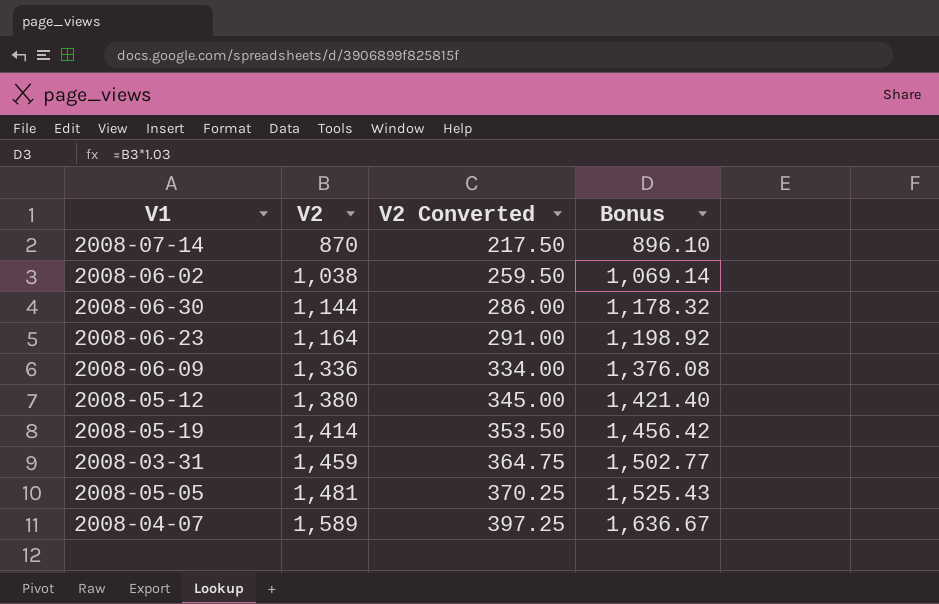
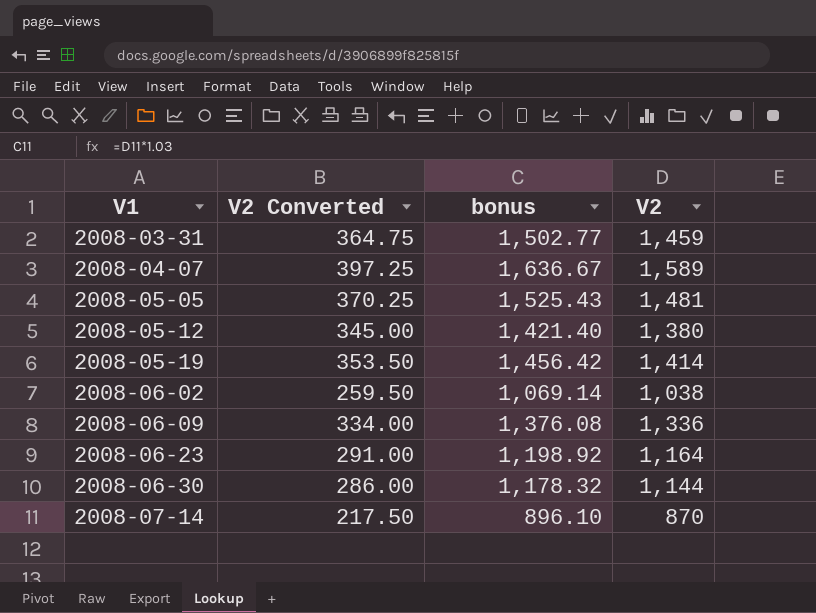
row order: V2 ascending -> V1 ascending
column name: Bonus -> bonus
column V2 | position: 2 -> 4

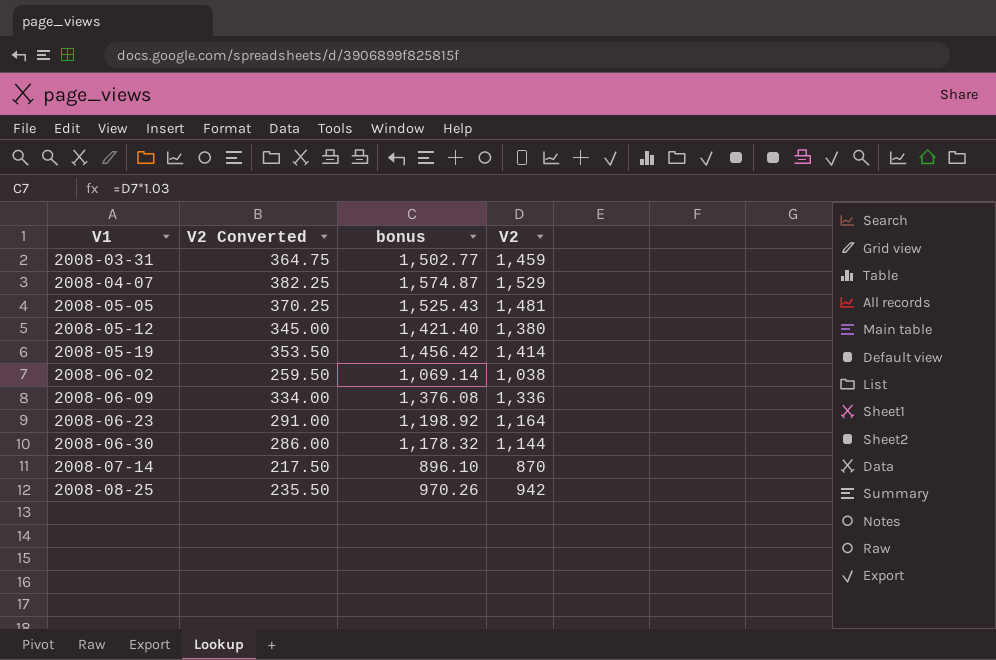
2008-04-07 | V2 Converted: 397.25 -> 382.25
2008-04-07 | bonus: 1,636.67 -> 1,574.87
2008-04-07 | V2: 1,589 -> 1,529
row 2008-08-25: none -> 235.50 | 970.26 | 942

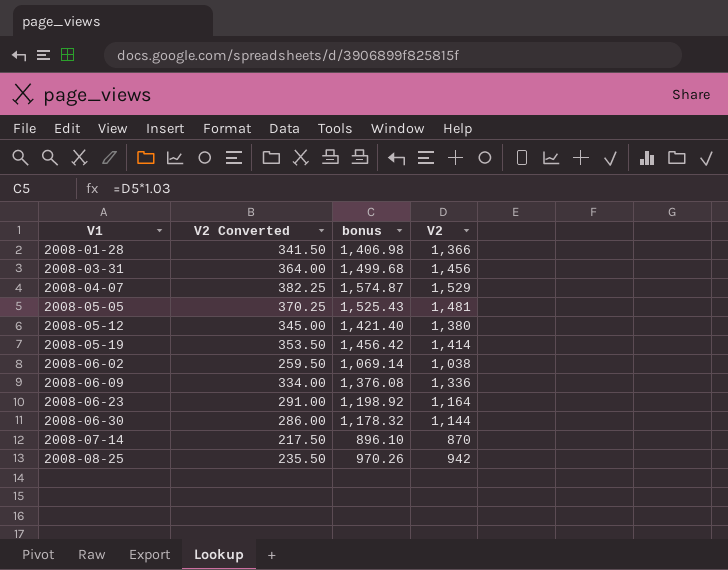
row 2008-01-28: none -> 341.50 | 1,406.98 | 1,366
2008-03-31 | V2 Converted: 364.75 -> 364.00
2008-03-31 | bonus: 1,502.77 -> 1,499.68
2008-03-31 | V2: 1,459 -> 1,456

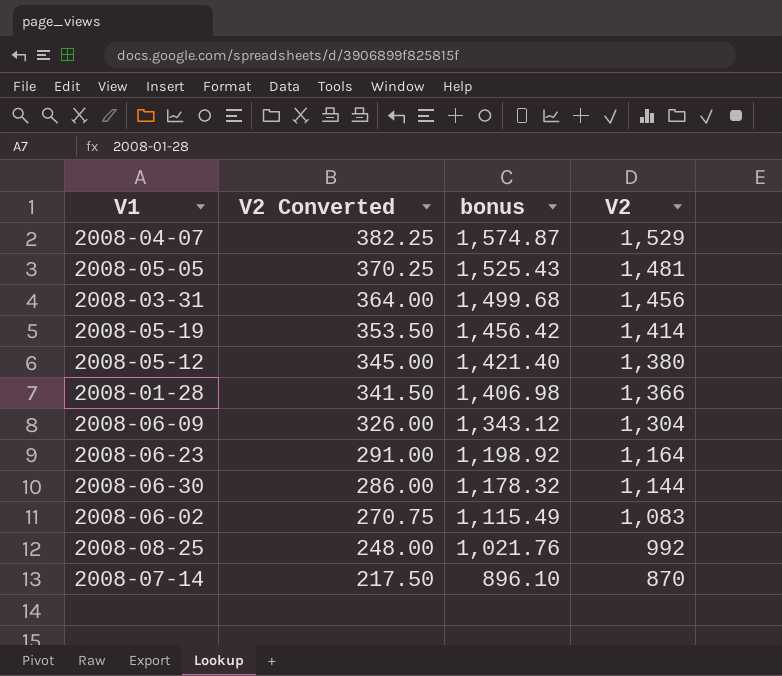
row order: V1 ascending -> V2 Converted descending
2008-06-09 | V2 Converted: 334.00 -> 326.00
2008-06-09 | bonus: 1,376.08 -> 1,343.12
2008-06-09 | V2: 1,336 -> 1,304
2008-06-02 | V2 Converted: 259.50 -> 270.75
2008-06-02 | bonus: 1,069.14 -> 1,115.49
2008-06-02 | V2: 1,038 -> 1,083
2008-08-25 | V2 Converted: 235.50 -> 248.00
2008-08-25 | bonus: 970.26 -> 1,021.76
2008-08-25 | V2: 942 -> 992

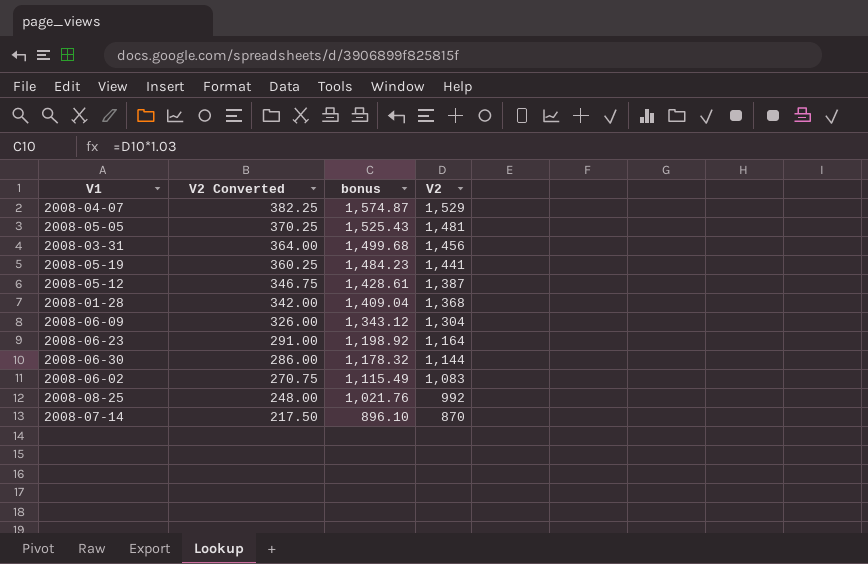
2008-05-19 | V2 Converted: 353.50 -> 360.25
2008-05-19 | bonus: 1,456.42 -> 1,484.23
2008-05-19 | V2: 1,414 -> 1,441
2008-05-12 | V2 Converted: 345.00 -> 346.75
2008-05-12 | bonus: 1,421.40 -> 1,428.61
2008-05-12 | V2: 1,380 -> 1,387
2008-01-28 | V2 Converted: 341.50 -> 342.00
2008-01-28 | bonus: 1,406.98 -> 1,409.04
2008-01-28 | V2: 1,366 -> 1,368

